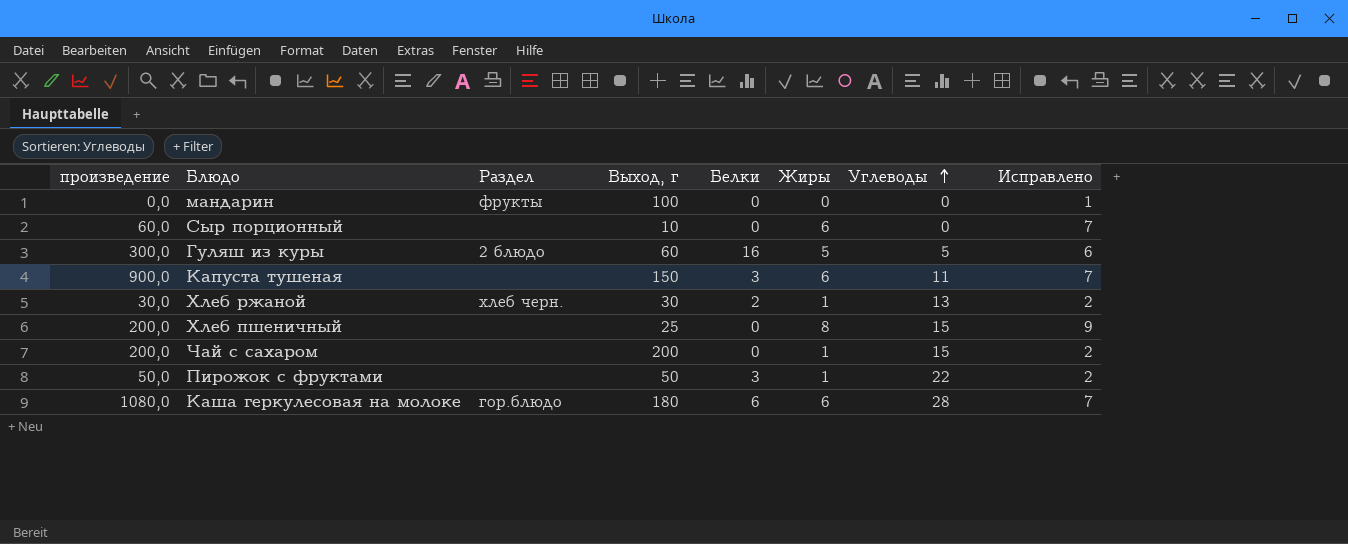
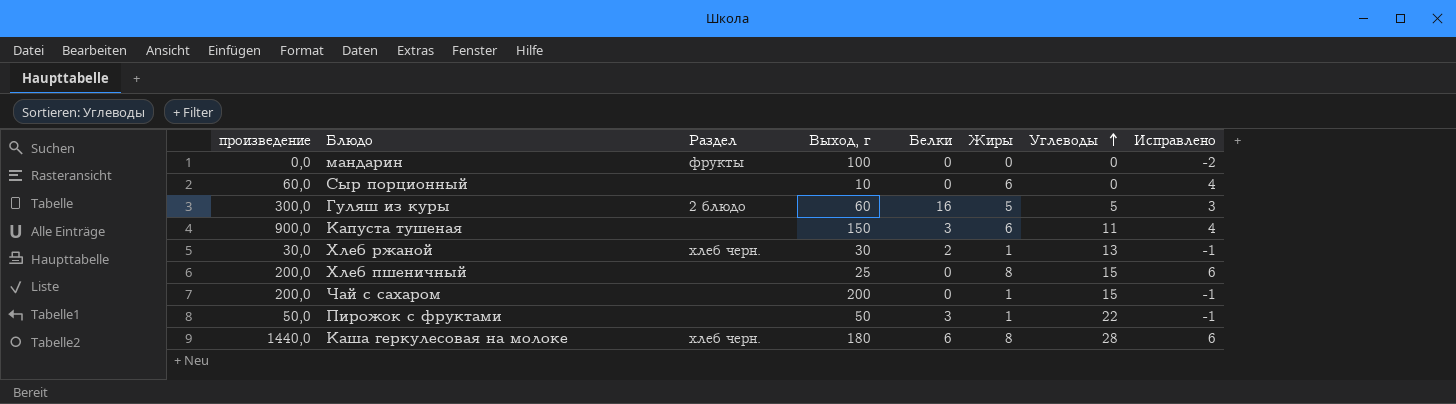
column Исправлено | formula: [Жиры] + 1 -> [Жиры] - 2
Каша геркулесовая на молоке | произведение: 1080,0 -> 1440,0
Каша геркулесовая на молоке | Раздел: гор.блюдо -> хлеб черн.
Каша геркулесовая на молоке | Жиры: 6 -> 8

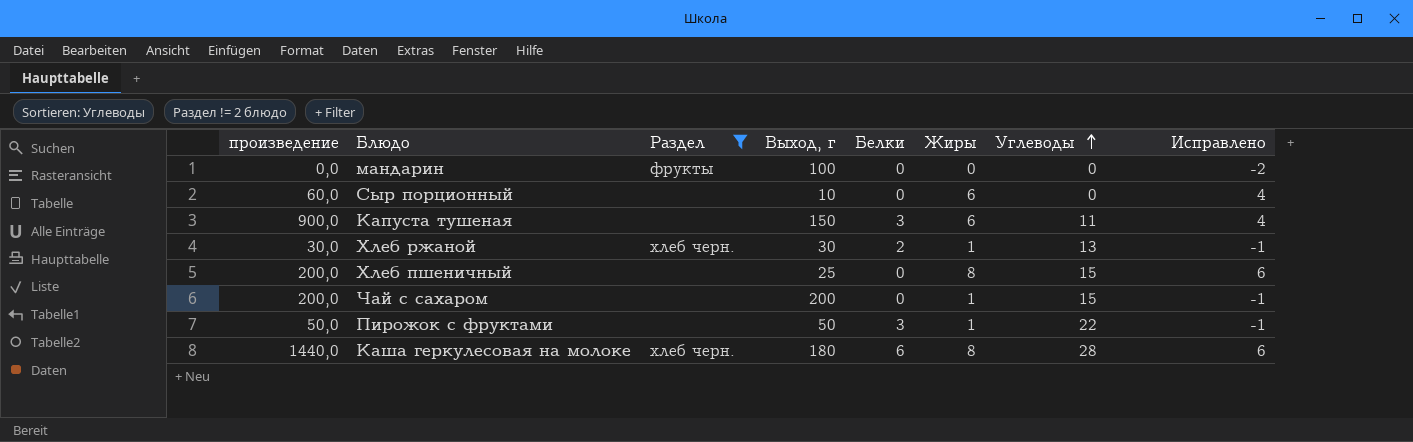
filter: none -> Раздел != 2 блюдо

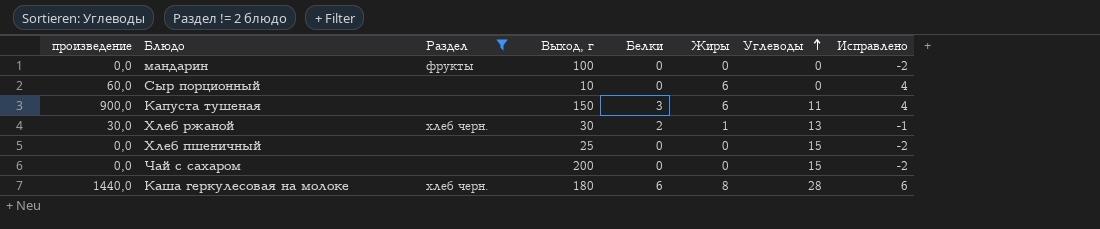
row Пирожок с фруктами: 50,0 | none | 50 | 3 | 1 | 22 | -1 -> none
Хлеб пшеничный | произведение: 200,0 -> 0,0
Хлеб пшеничный | Жиры: 8 -> 0
Хлеб пшеничный | Исправлено: 6 -> -2
Чай с сахаром | произведение: 200,0 -> 0,0
Чай с сахаром | Жиры: 1 -> 0
Чай с сахаром | Исправлено: -1 -> -2

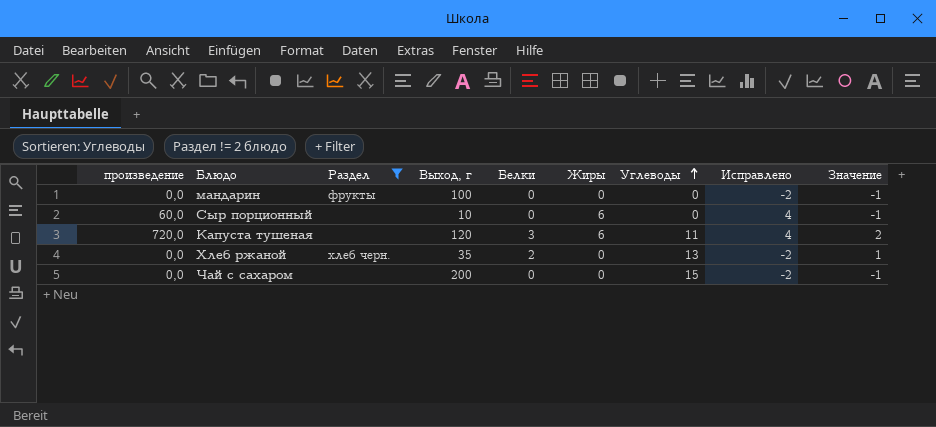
column Значение | formula: none -> [Белки] - 1
row Хлеб пшеничный: 0,0 | none | 25 | 0 | 0 | 15 | -2 -> none
row Каша геркулесовая на молоке: 1440,0 | хлеб черн. | 180 | 6 | 8 | 28 | 6 -> none
Капуста тушеная | произведение: 900,0 -> 720,0
Капуста тушеная | Выход, г: 150 -> 120
Хлеб ржаной | произведение: 30,0 -> 0,0
Хлеб ржаной | Выход, г: 30 -> 35
Хлеб ржаной | Жиры: 1 -> 0
Хлеб ржаной | Исправлено: -1 -> -2

